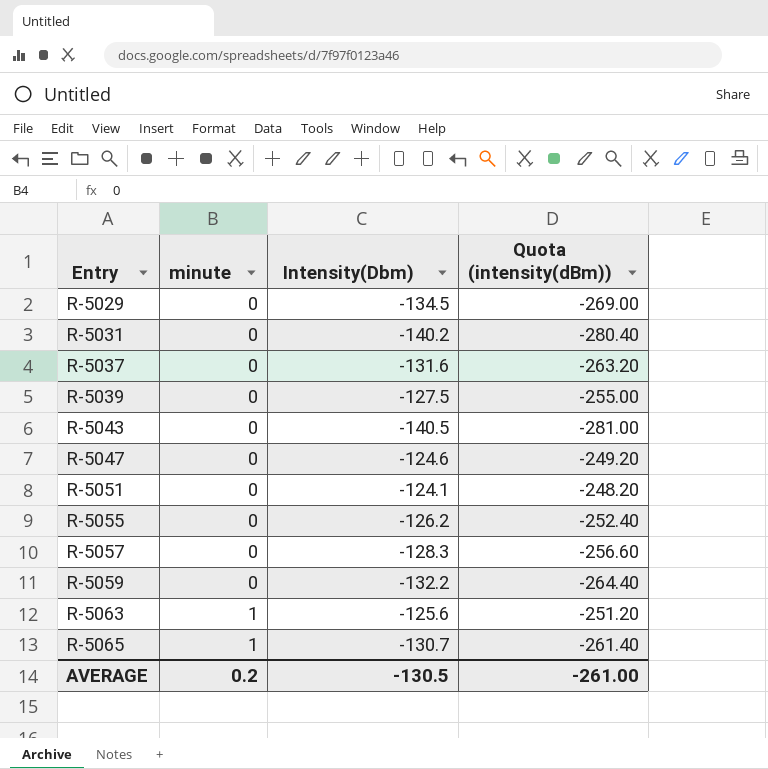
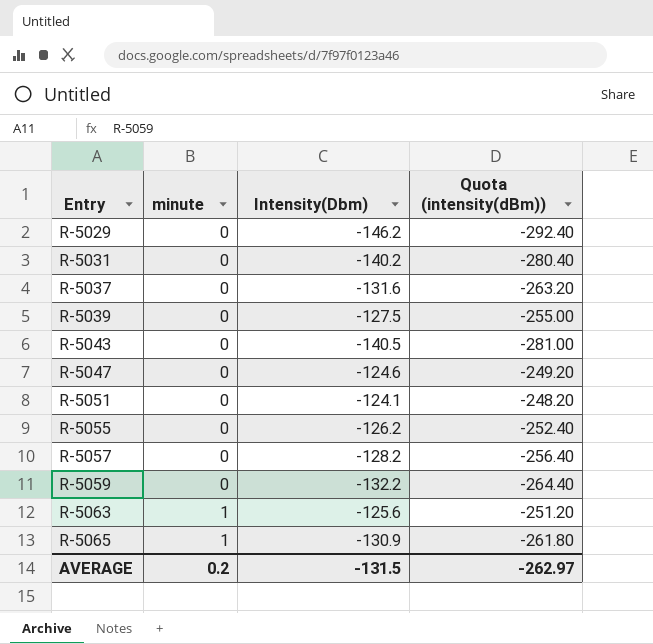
R-5029 | Intensity(Dbm): -134.5 -> -146.2
R-5029 | Quota (intensity(dBm)): -269.00 -> -292.40
R-5057 | Intensity(Dbm): -128.3 -> -128.2
R-5057 | Quota (intensity(dBm)): -256.60 -> -256.40
R-5065 | Intensity(Dbm): -130.7 -> -130.9
R-5065 | Quota (intensity(dBm)): -261.40 -> -261.80
AVERAGE | Intensity(Dbm): -130.5 -> -131.5
AVERAGE | Quota (intensity(dBm)): -261.00 -> -262.97

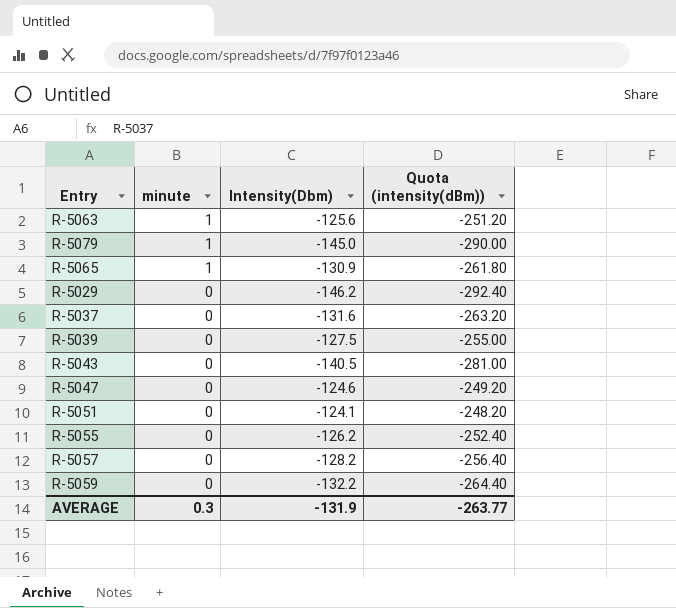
row order: Entry ascending -> minute descending
row R-5031: 0 | -140.2 | -280.40 -> none
row R-5079: none -> 1 | -145.0 | -290.00
AVERAGE | minute: 0.2 -> 0.3
AVERAGE | Intensity(Dbm): -131.5 -> -131.9
AVERAGE | Quota (intensity(dBm)): -262.97 -> -263.77

